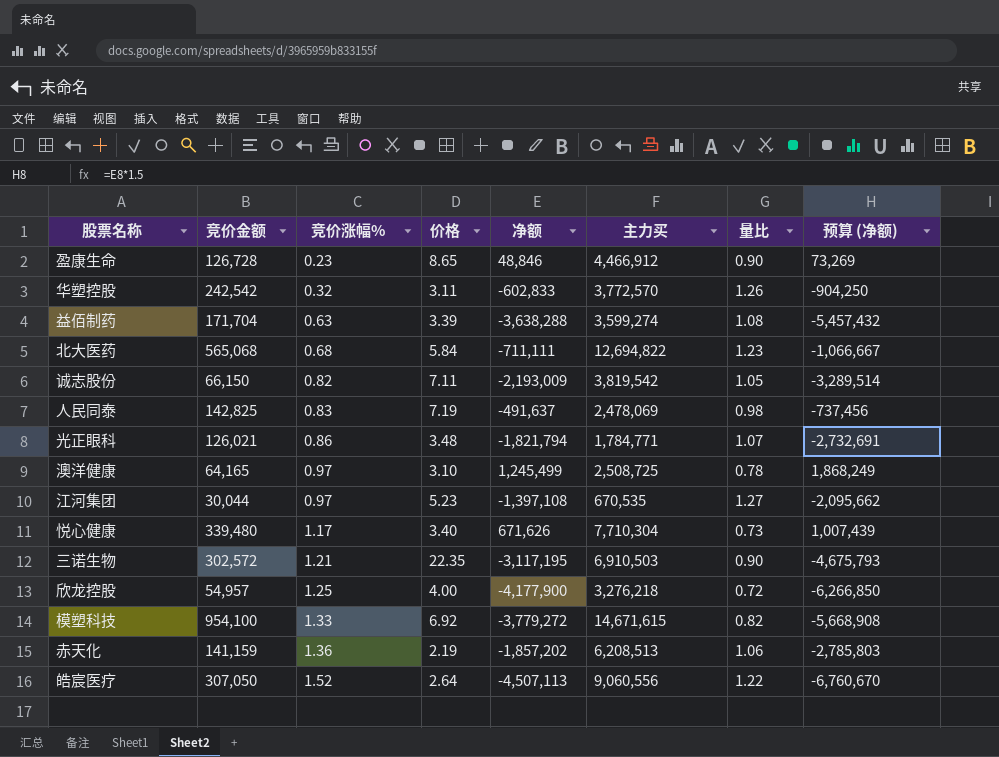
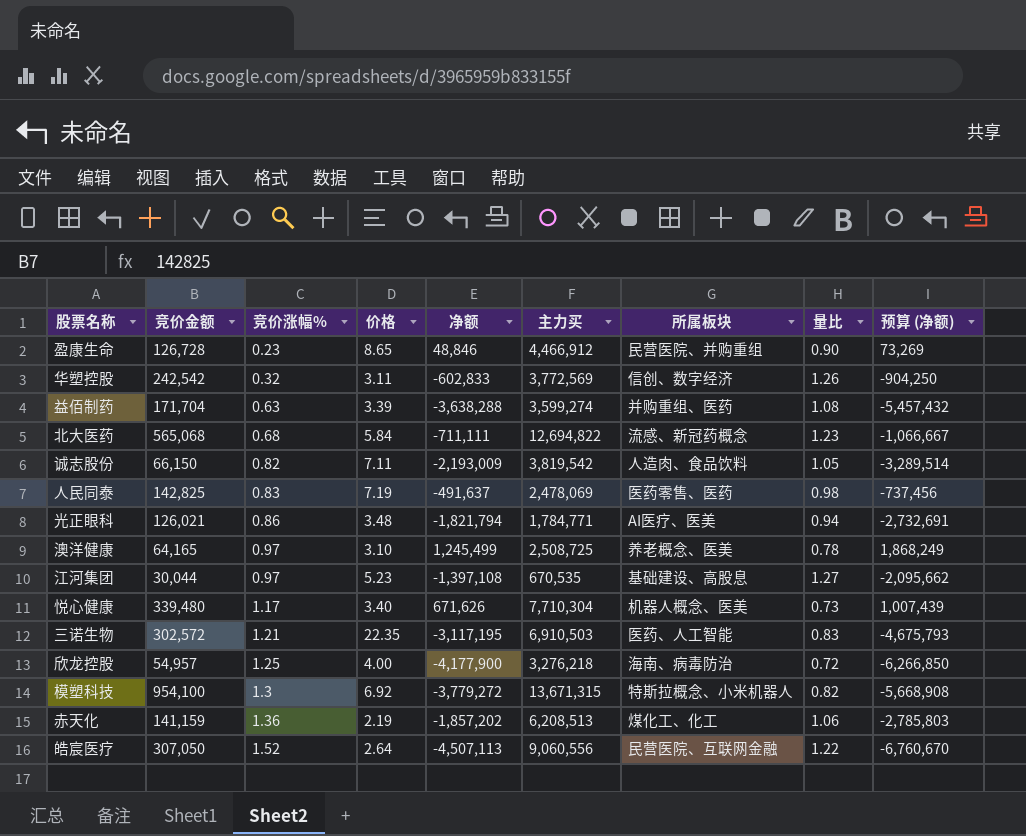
column 所属板块 | position: none -> 7
华塑控股 | 主力买: 3,772,570 -> 3,772,569
光正眼科 | 量比: 1.07 -> 0.94
三诺生物 | 量比: 0.90 -> 0.83
模塑科技 | 竞价涨幅%: 1.33 -> 1.3
模塑科技 | 主力买: 14,671,615 -> 13,671,315

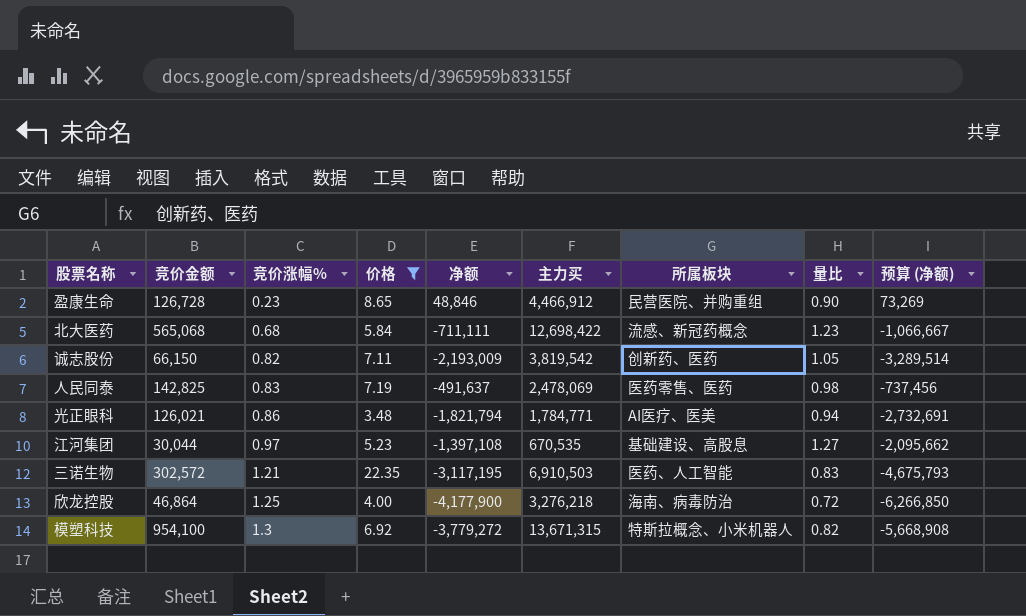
filter: none -> 价格 >= 3.48
北大医药 | 主力买: 12,694,822 -> 12,698,422
诚志股份 | 所属板块: 人造肉、食品饮料 -> 创新药、医药
欣龙控股 | 竞价金额: 54,957 -> 46,864

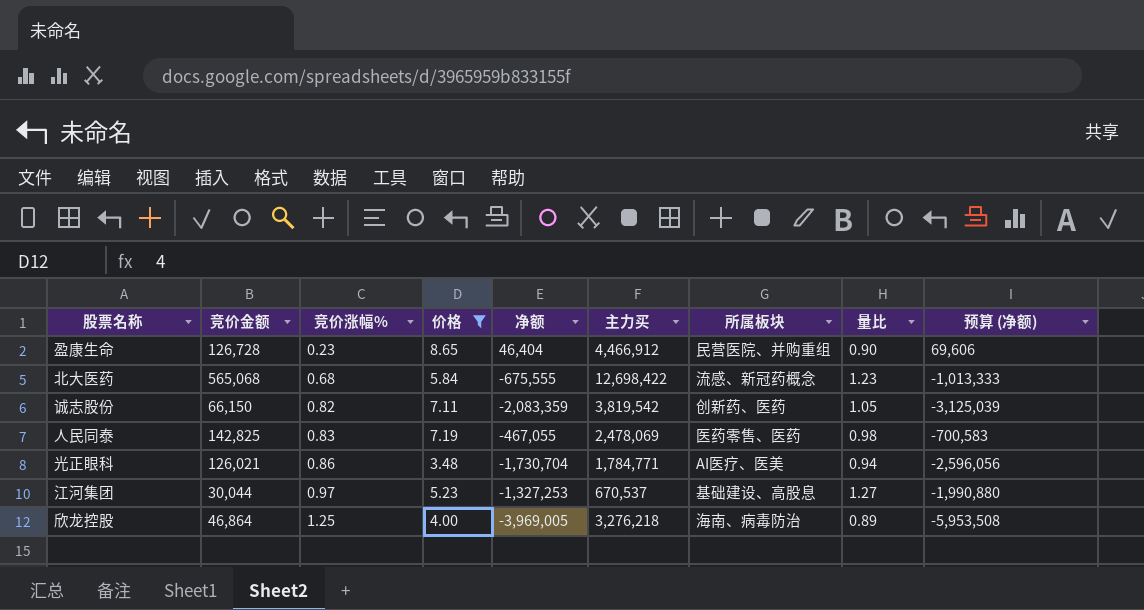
row 三诺生物: 302,572 | 1.21 | 22.35 | -3,117,195 | 6,910,503 | 医药、人工智能 | 0.83 | -4,675,793 -> none
row 模塑科技: 954,100 | 1.3 | 6.92 | -3,779,272 | 13,671,315 | 特斯拉概念、小米机器人 | 0.82 | -5,668,908 -> none
盈康生命 | 净额: 48,846 -> 46,404
盈康生命 | 预算 (净额): 73,269 -> 69,606
北大医药 | 净额: -711,111 -> -675,555
北大医药 | 预算 (净额): -1,066,667 -> -1,013,333
诚志股份 | 净额: -2,193,009 -> -2,083,359
诚志股份 | 预算 (净额): -3,289,514 -> -3,125,039
人民同泰 | 净额: -491,637 -> -467,055
人民同泰 | 预算 (净额): -737,456 -> -700,583
光正眼科 | 净额: -1,821,794 -> -1,730,704
光正眼科 | 预算 (净额): -2,732,691 -> -2,596,056
江河集团 | 净额: -1,397,108 -> -1,327,253
江河集团 | 主力买: 670,535 -> 670,537
江河集团 | 预算 (净额): -2,095,662 -> -1,990,880
欣龙控股 | 净额: -4,177,900 -> -3,969,005
欣龙控股 | 量比: 0.72 -> 0.89
欣龙控股 | 预算 (净额): -6,266,850 -> -5,953,508

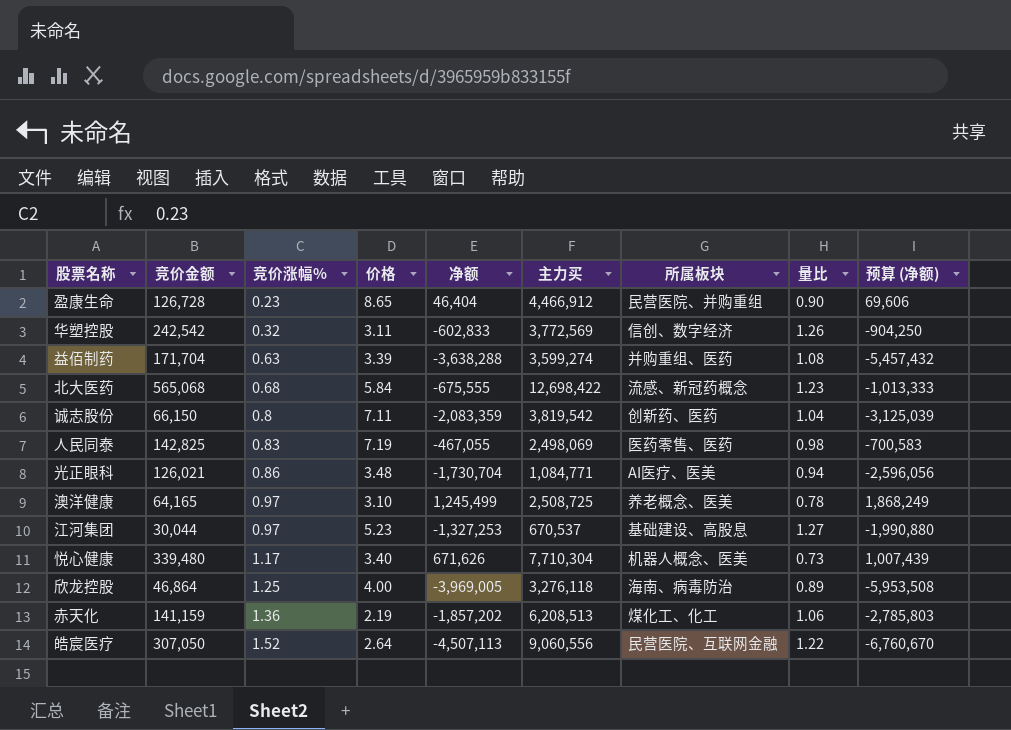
filter: 价格 >= 3.48 -> none
诚志股份 | 竞价涨幅%: 0.82 -> 0.8
诚志股份 | 量比: 1.05 -> 1.04
人民同泰 | 主力买: 2,478,069 -> 2,498,069
光正眼科 | 主力买: 1,784,771 -> 1,084,771
欣龙控股 | 主力买: 3,276,218 -> 3,276,118

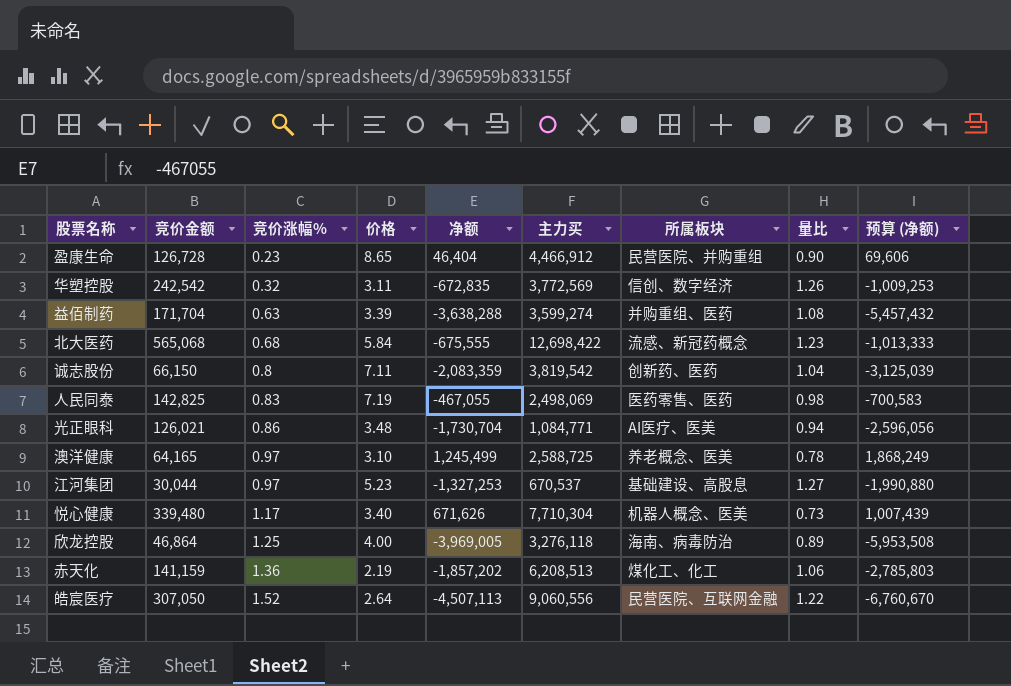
华塑控股 | 净额: -602,833 -> -672,835
华塑控股 | 预算 (净额): -904,250 -> -1,009,253
澳洋健康 | 主力买: 2,508,725 -> 2,588,725

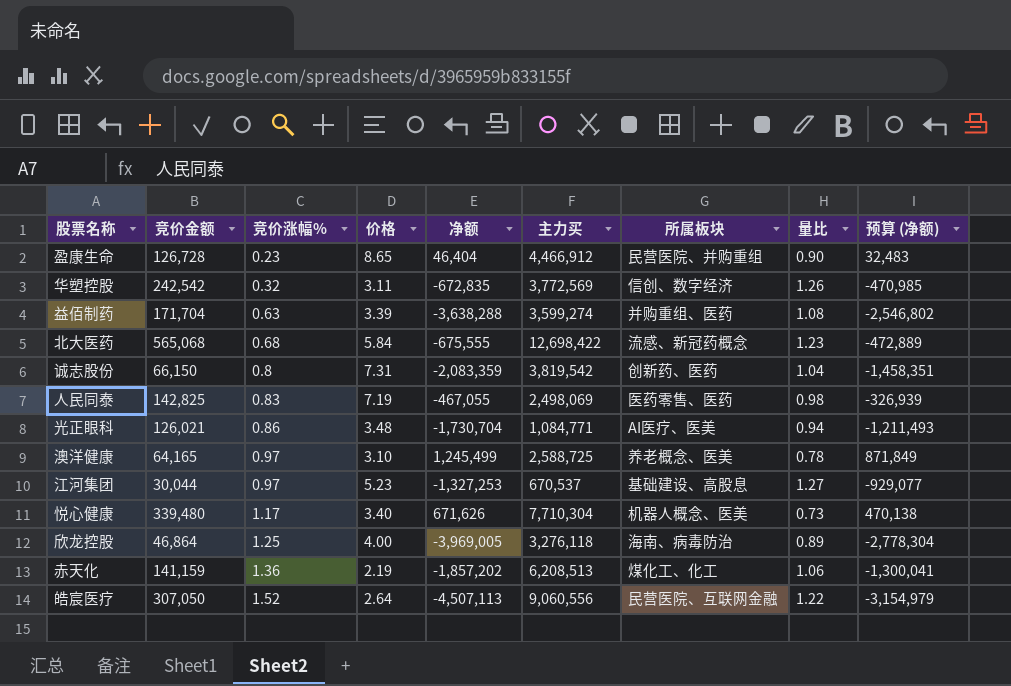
column 预算 (净额) | formula: [净额] * 1.5 -> [净额] * 0.7
诚志股份 | 价格: 7.11 -> 7.31

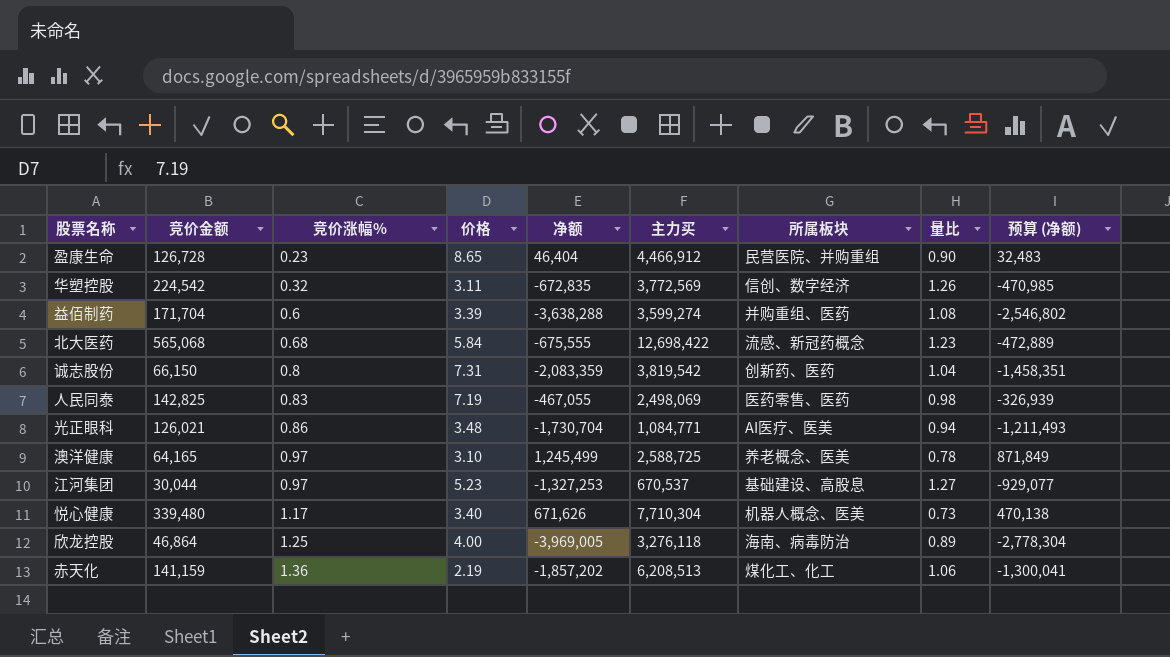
row 皓宸医疗: 307,050 | 1.52 | 2.64 | -4,507,113 | 9,060,556 | 民营医院、互联网金融 | 1.22 | -3,154,979 -> none
华塑控股 | 竞价金额: 242,542 -> 224,542
益佰制药 | 竞价涨幅%: 0.63 -> 0.6

